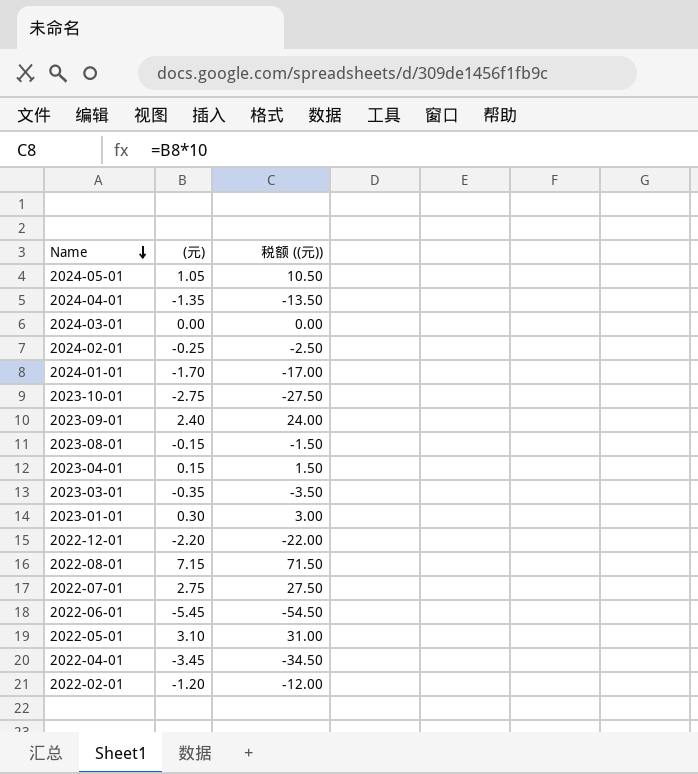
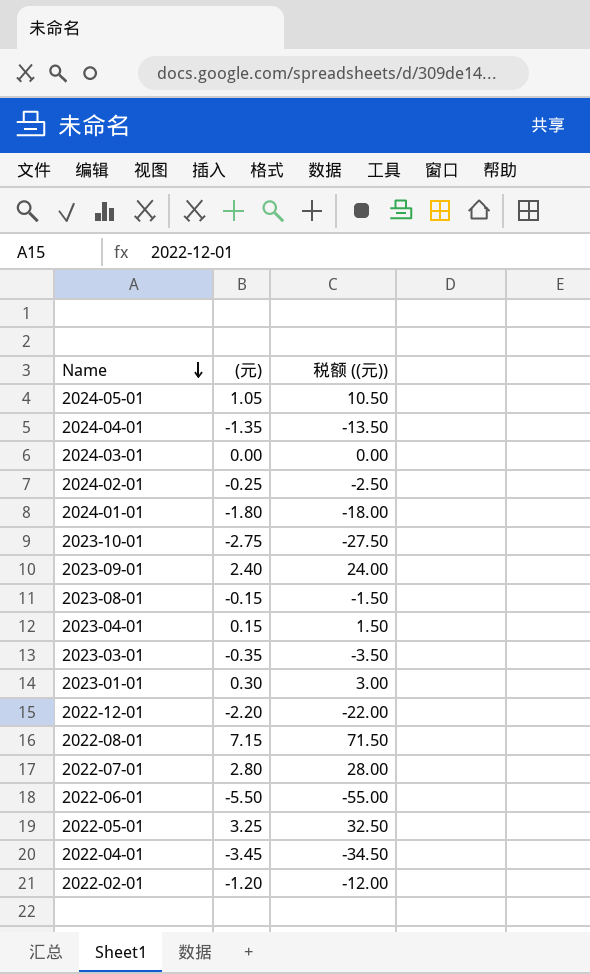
2024-01-01 | (元): -1.70 -> -1.80
2024-01-01 | 税额 ((元)): -17.00 -> -18.00
2022-07-01 | (元): 2.75 -> 2.80
2022-07-01 | 税额 ((元)): 27.50 -> 28.00
2022-06-01 | (元): -5.45 -> -5.50
2022-06-01 | 税额 ((元)): -54.50 -> -55.00
2022-05-01 | (元): 3.10 -> 3.25
2022-05-01 | 税额 ((元)): 31.00 -> 32.50

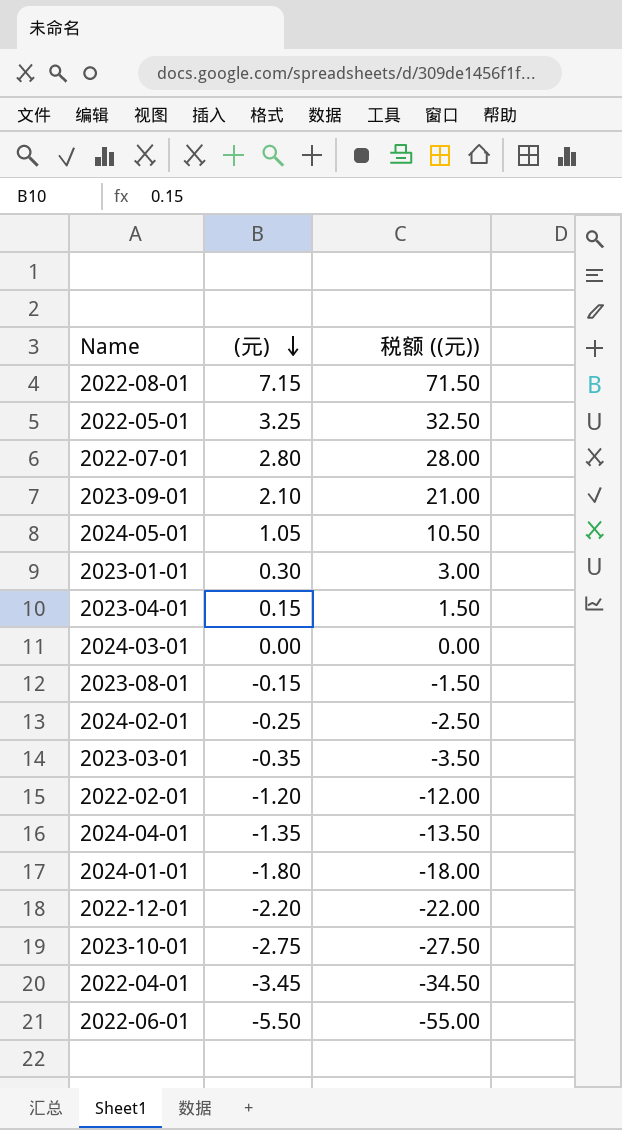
row order: Name descending -> (元) descending
2023-09-01 | (元): 2.40 -> 2.10
2023-09-01 | 税额 ((元)): 24.00 -> 21.00

